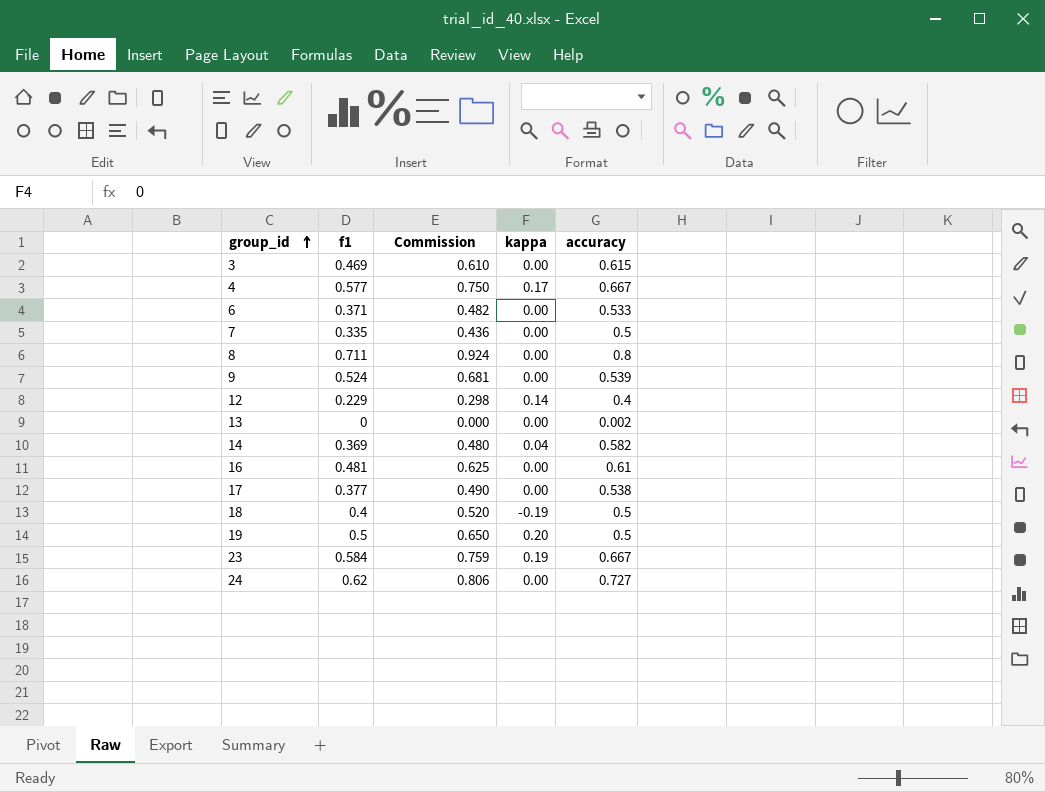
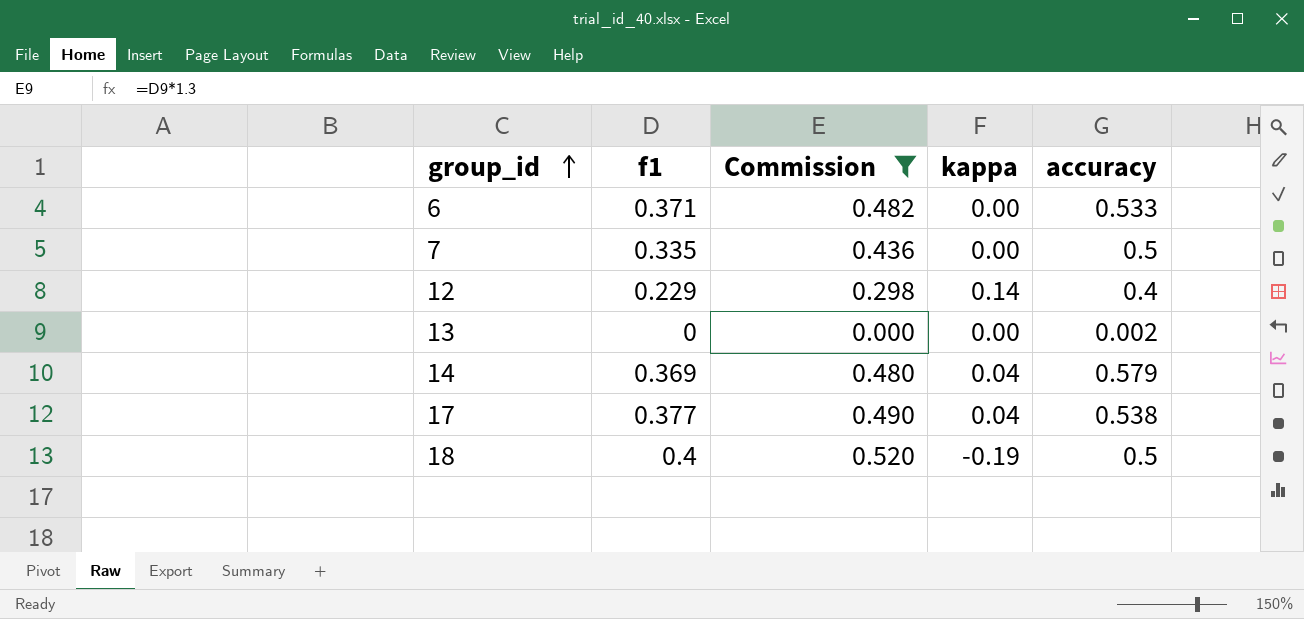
filter: none -> Commission <= 0.520
14 | accuracy: 0.582 -> 0.579
17 | kappa: 0.00 -> 0.04

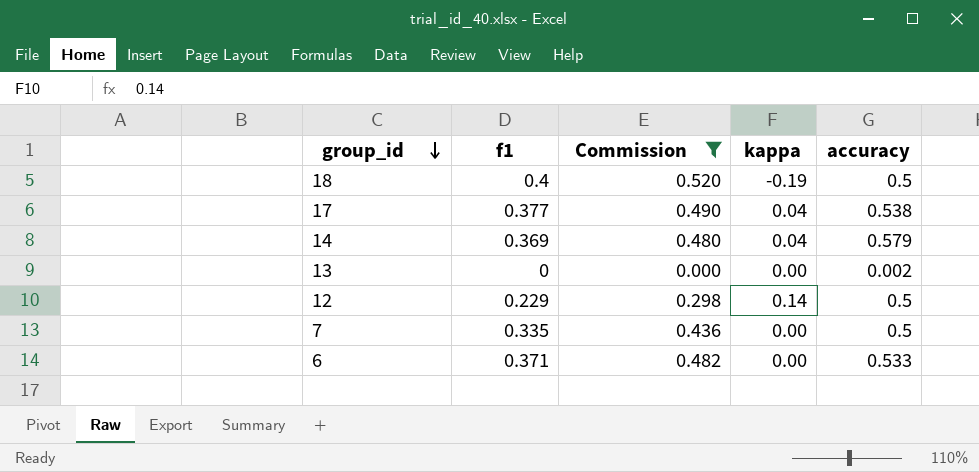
row order: group_id ascending -> group_id descending
12 | accuracy: 0.4 -> 0.5

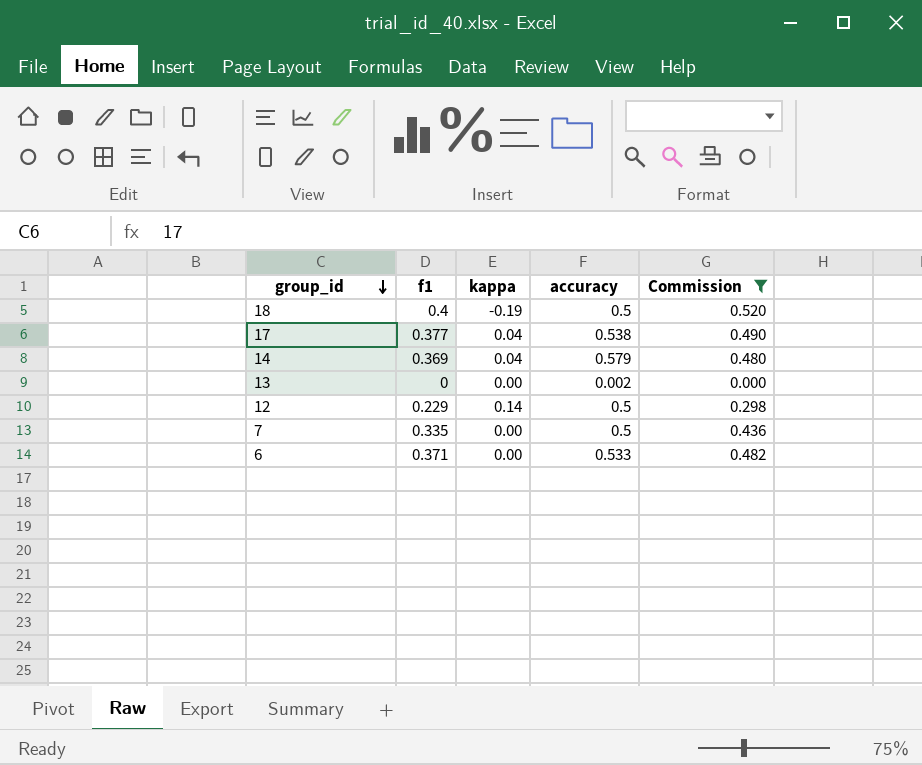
column Commission | position: 3 -> 5

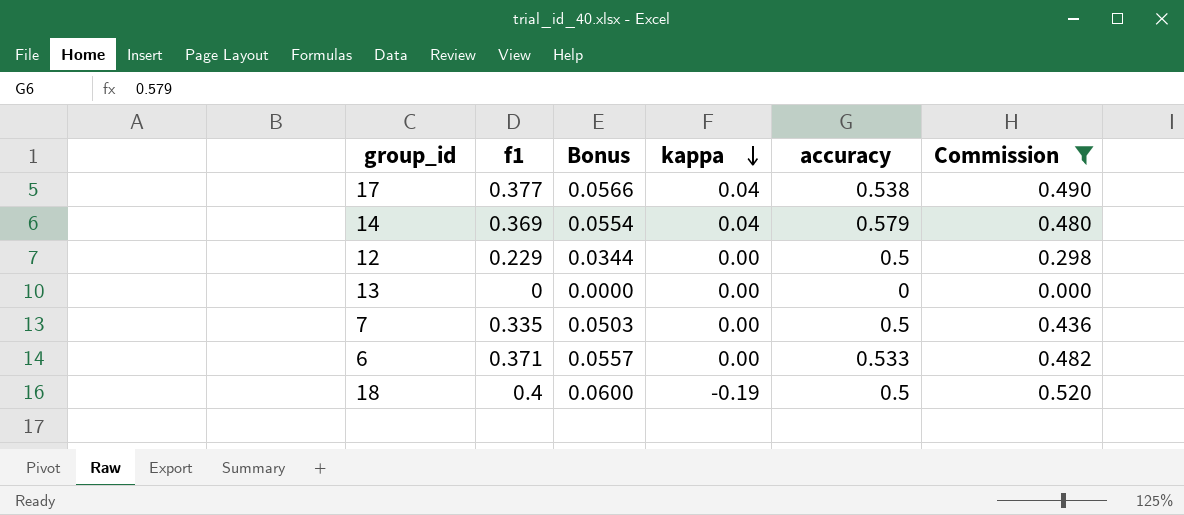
row order: group_id descending -> kappa descending
column Bonus | formula: none -> [f1] * 0.15
12 | kappa: 0.14 -> 0.00
13 | accuracy: 0.002 -> 0

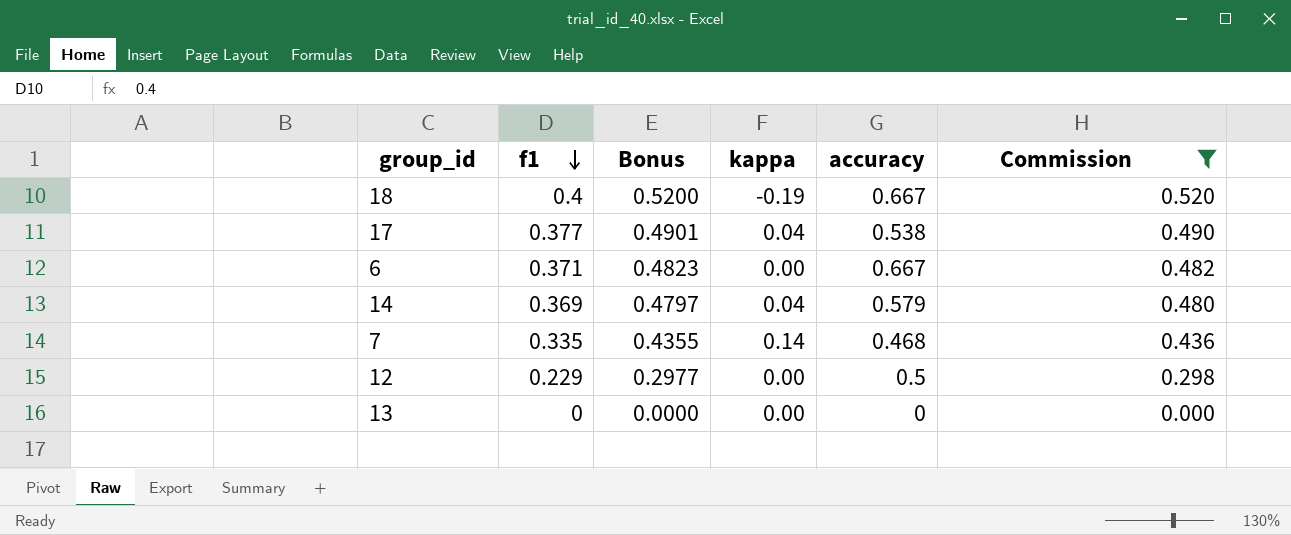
row order: kappa descending -> f1 descending
column Bonus | formula: [f1] * 0.15 -> [f1] * 1.3
18 | accuracy: 0.5 -> 0.667
6 | accuracy: 0.533 -> 0.667
7 | kappa: 0.00 -> 0.14
7 | accuracy: 0.5 -> 0.468

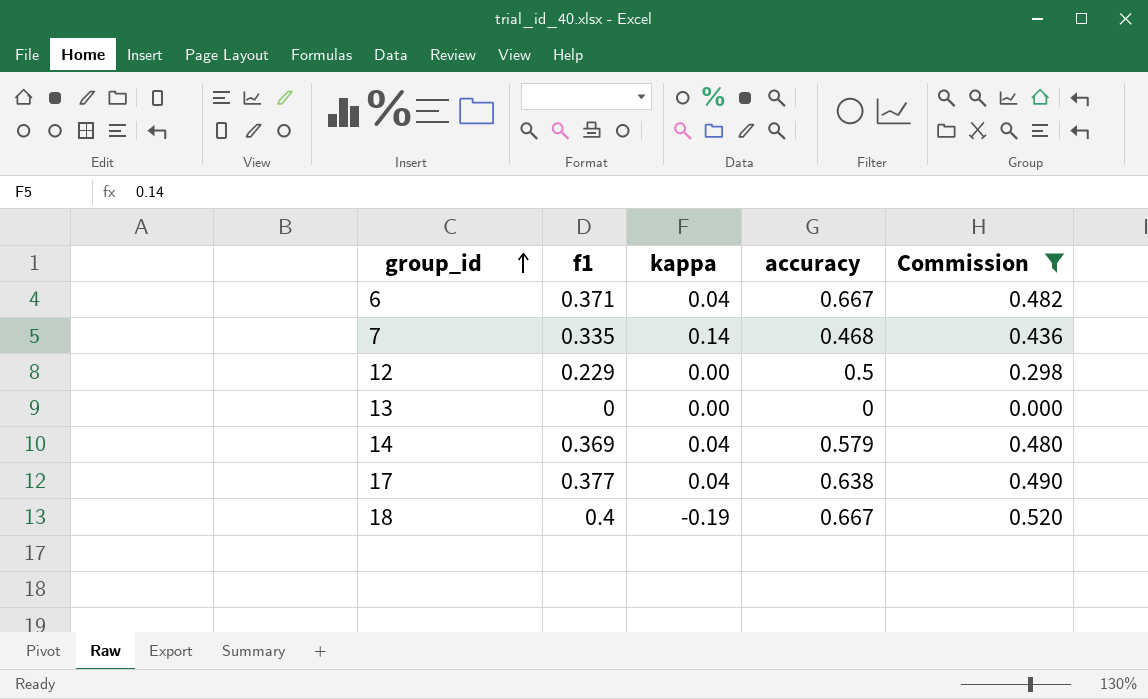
row order: f1 descending -> group_id ascending
column Bonus | formula: [f1] * 1.3 -> none
6 | kappa: 0.00 -> 0.04
17 | accuracy: 0.538 -> 0.638

